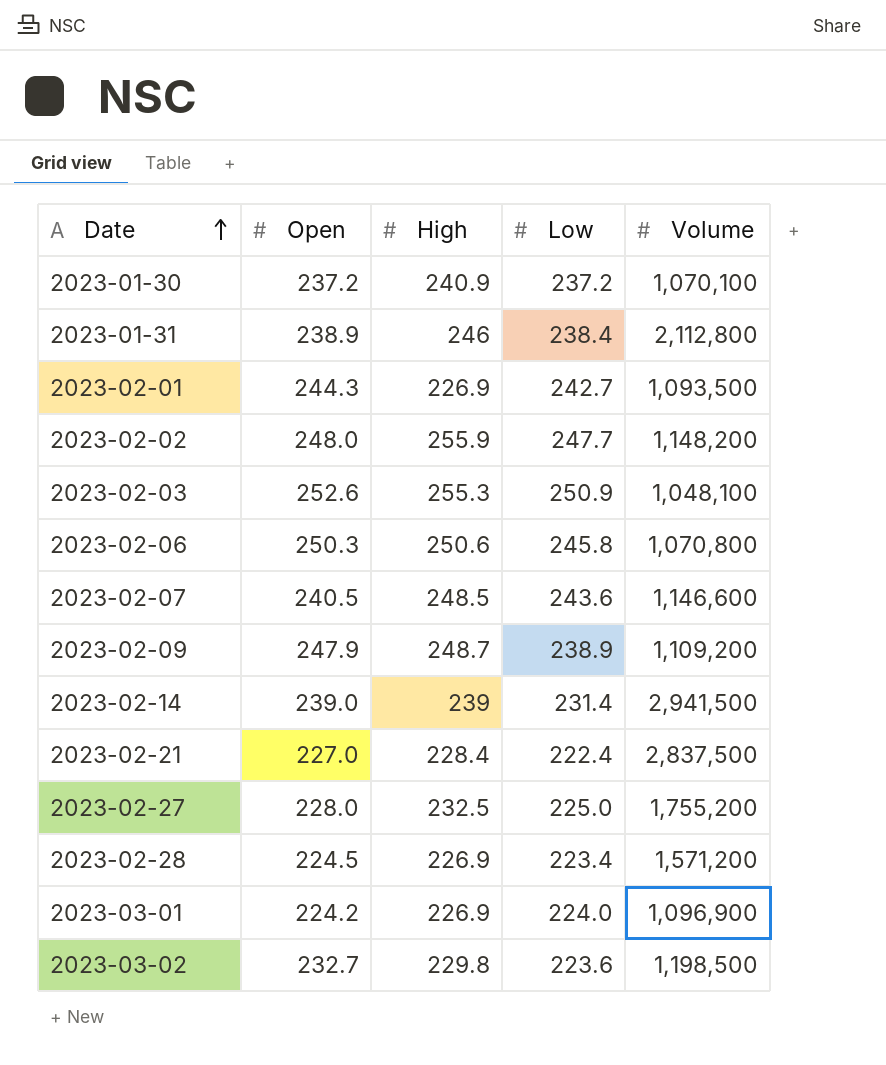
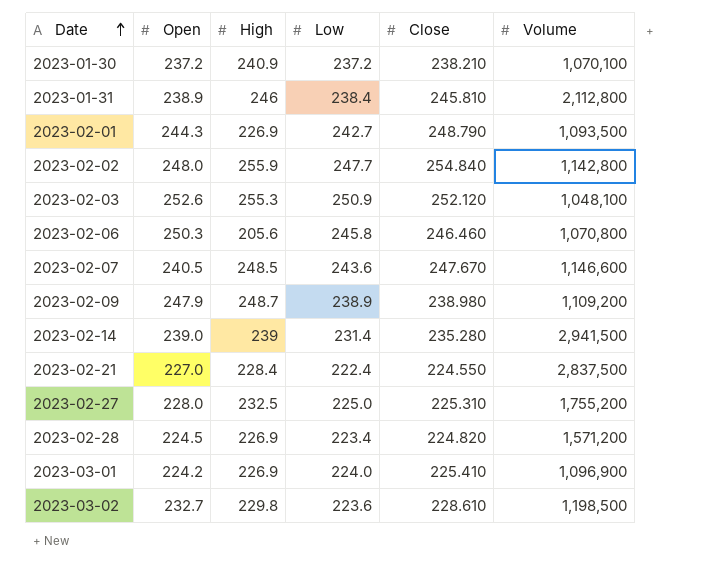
column Close | position: none -> 5
2023-02-02 | Volume: 1,148,200 -> 1,142,800
2023-02-06 | High: 250.6 -> 205.6

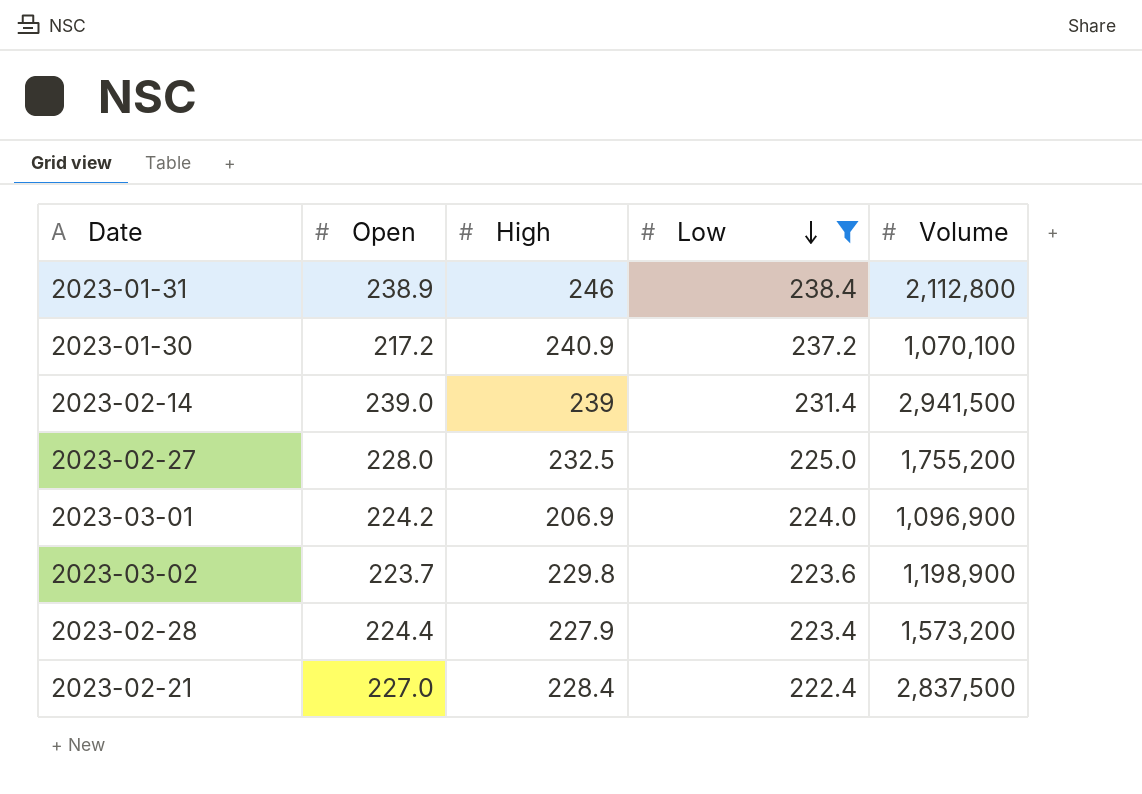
filter: none -> Low <= 238.4
row order: Date ascending -> Low descending
column Close | position: 5 -> none
2023-01-30 | Open: 237.2 -> 217.2
2023-03-01 | High: 226.9 -> 206.9
2023-03-02 | Open: 232.7 -> 223.7
2023-03-02 | Volume: 1,198,500 -> 1,198,900
2023-02-28 | Open: 224.5 -> 224.4
2023-02-28 | High: 226.9 -> 227.9
2023-02-28 | Volume: 1,571,200 -> 1,573,200

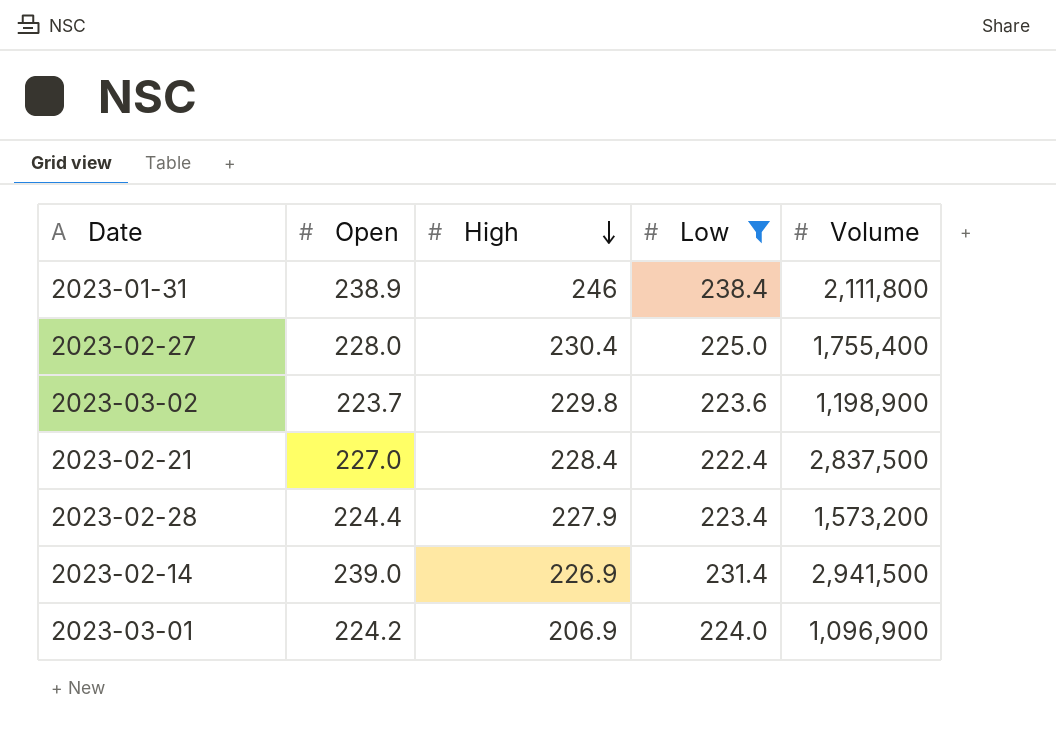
row order: Low descending -> High descending
row 2023-01-30: 217.2 | 240.9 | 237.2 | 1,070,100 -> none
2023-01-31 | Volume: 2,112,800 -> 2,111,800
2023-02-27 | High: 232.5 -> 230.4
2023-02-27 | Volume: 1,755,200 -> 1,755,400
2023-02-14 | High: 239 -> 226.9

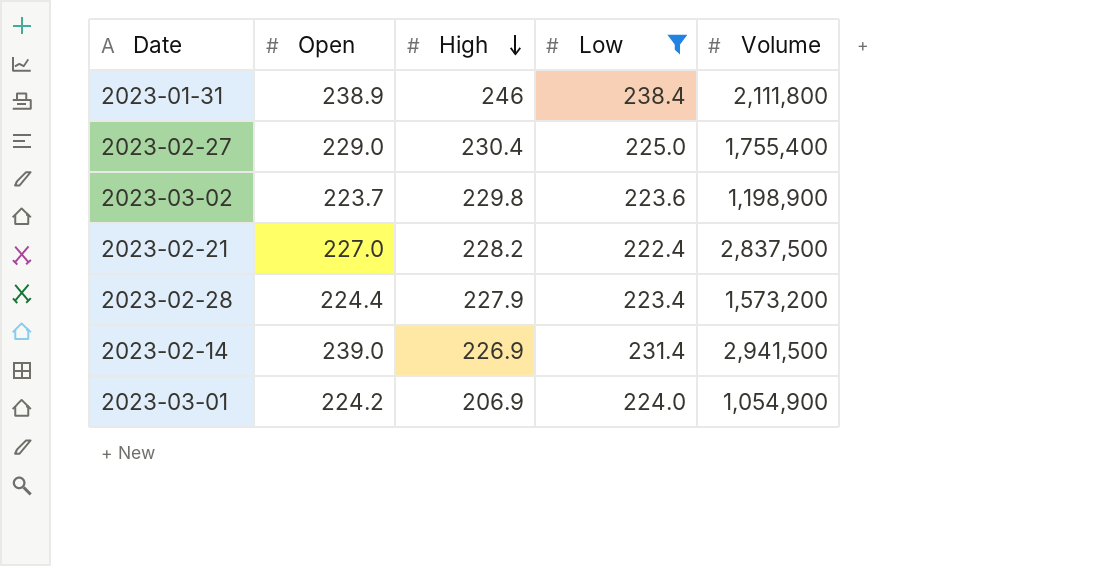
2023-02-27 | Open: 228.0 -> 229.0
2023-02-21 | High: 228.4 -> 228.2
2023-03-01 | Volume: 1,096,900 -> 1,054,900

